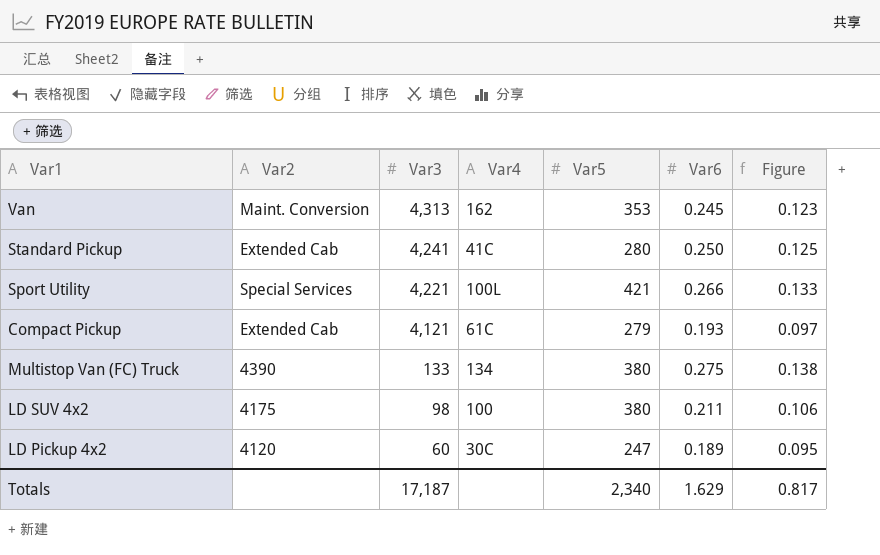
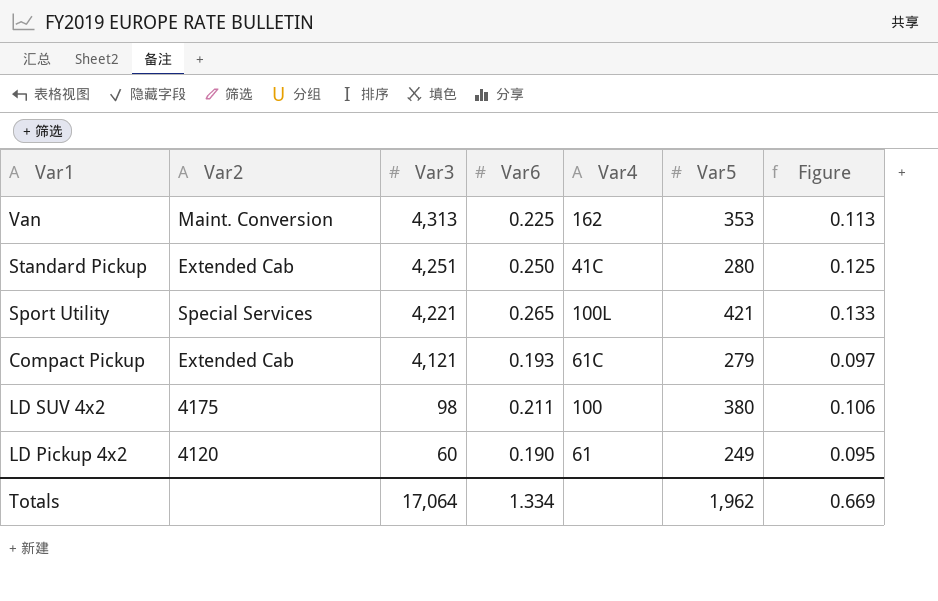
column Var6 | position: 6 -> 4
row Multistop Van (FC) Truck: 4390 | 133 | 134 | 380 | 0.275 | 0.138 -> none
Van | Var6: 0.245 -> 0.225
Van | Figure: 0.123 -> 0.113
Standard Pickup | Var3: 4,241 -> 4,251
Sport Utility | Var6: 0.266 -> 0.265
LD Pickup 4x2 | Var6: 0.189 -> 0.190
LD Pickup 4x2 | Var4: 30C -> 61
LD Pickup 4x2 | Var5: 247 -> 249
Totals | Var3: 17,187 -> 17,064
Totals | Var6: 1.629 -> 1.334
Totals | Var5: 2,340 -> 1,962
Totals | Figure: 0.817 -> 0.669

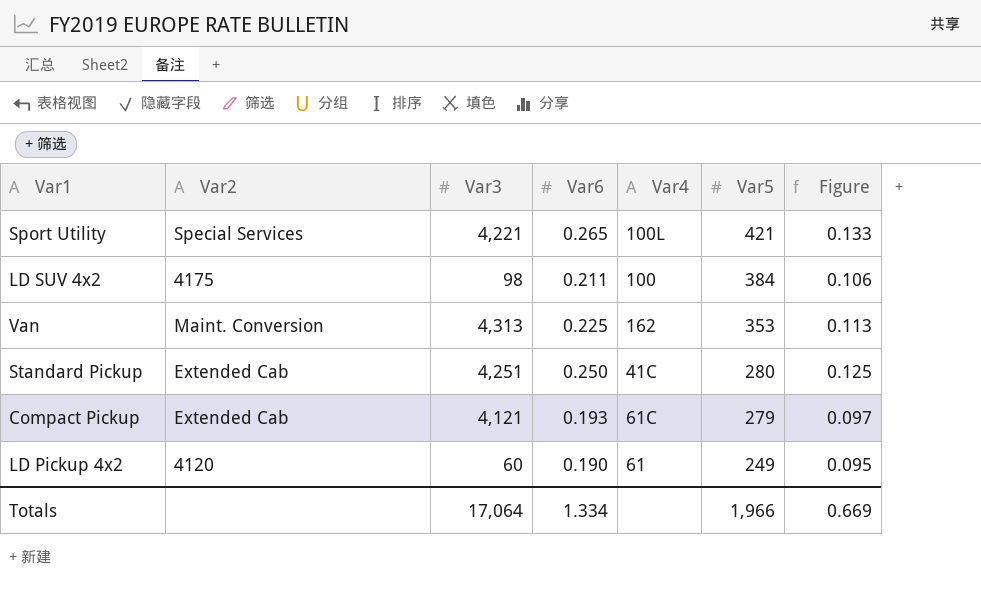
row order: Var3 descending -> Var5 descending
LD SUV 4x2 | Var5: 380 -> 384
Totals | Var5: 1,962 -> 1,966

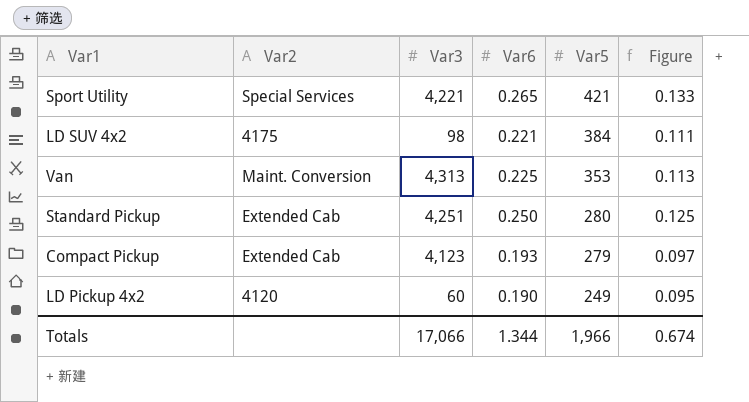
column Var4 | position: 5 -> none
LD SUV 4x2 | Var6: 0.211 -> 0.221
LD SUV 4x2 | Figure: 0.106 -> 0.111
Compact Pickup | Var3: 4,121 -> 4,123
Totals | Var3: 17,064 -> 17,066
Totals | Var6: 1.334 -> 1.344
Totals | Figure: 0.669 -> 0.674

